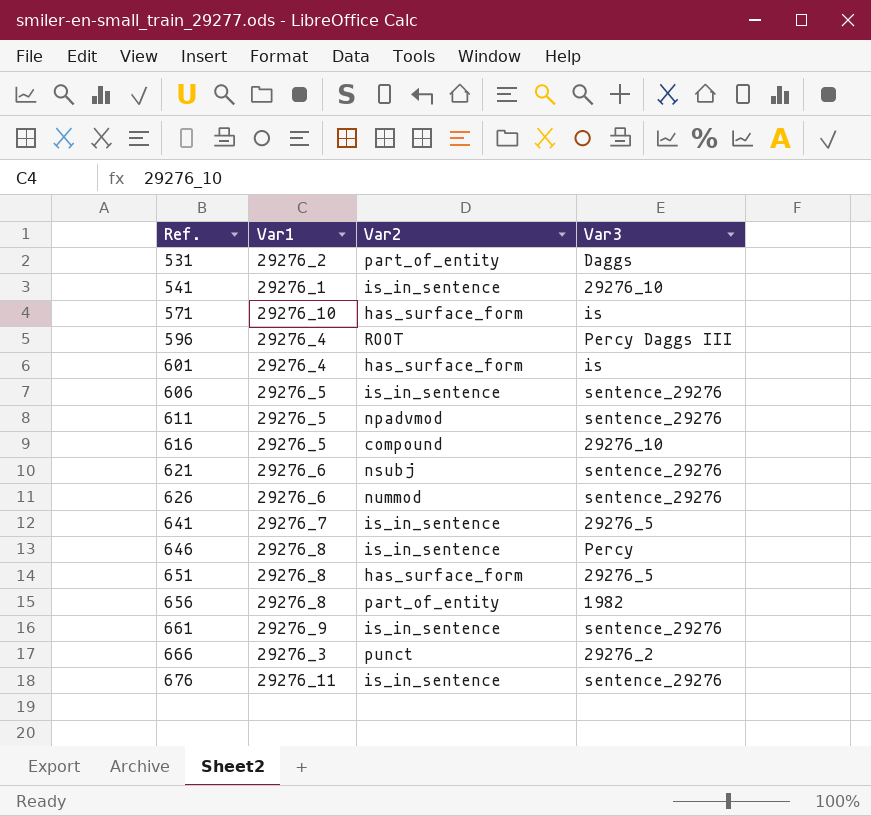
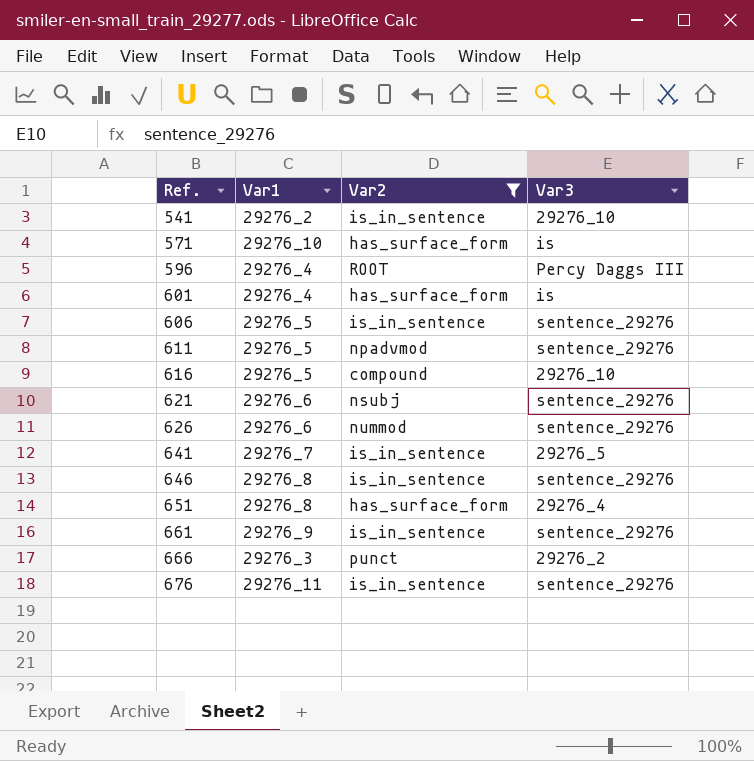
filter: none -> Var2 != part_of_entity
541 | Var1: 29276_1 -> 29276_2
646 | Var3: Percy -> sentence_29276
651 | Var3: 29276_5 -> 29276_4

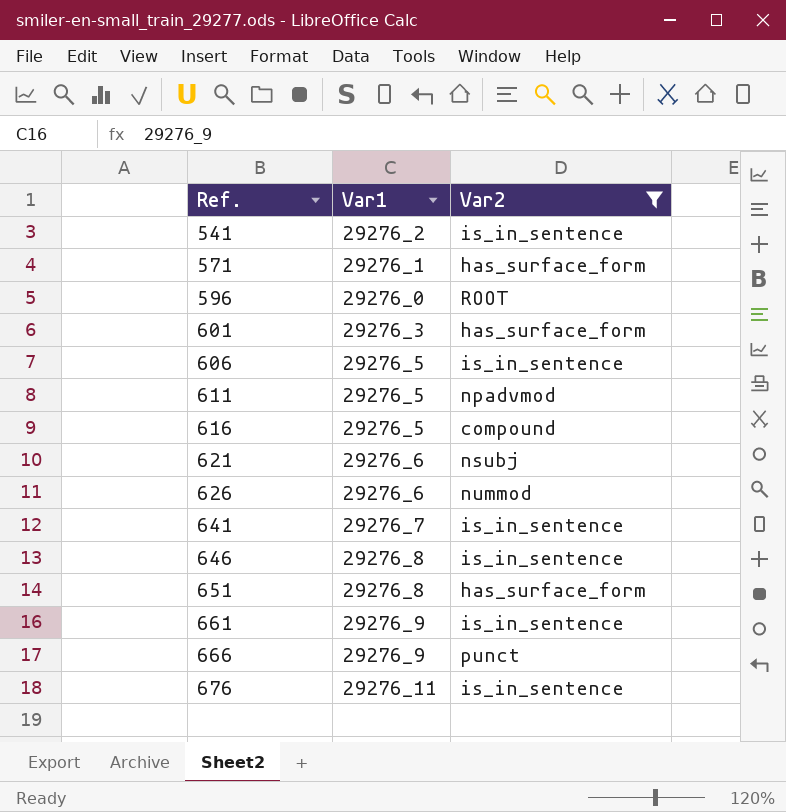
column Var3 | position: 4 -> none
571 | Var1: 29276_10 -> 29276_1
596 | Var1: 29276_4 -> 29276_0
601 | Var1: 29276_4 -> 29276_3
666 | Var1: 29276_3 -> 29276_9

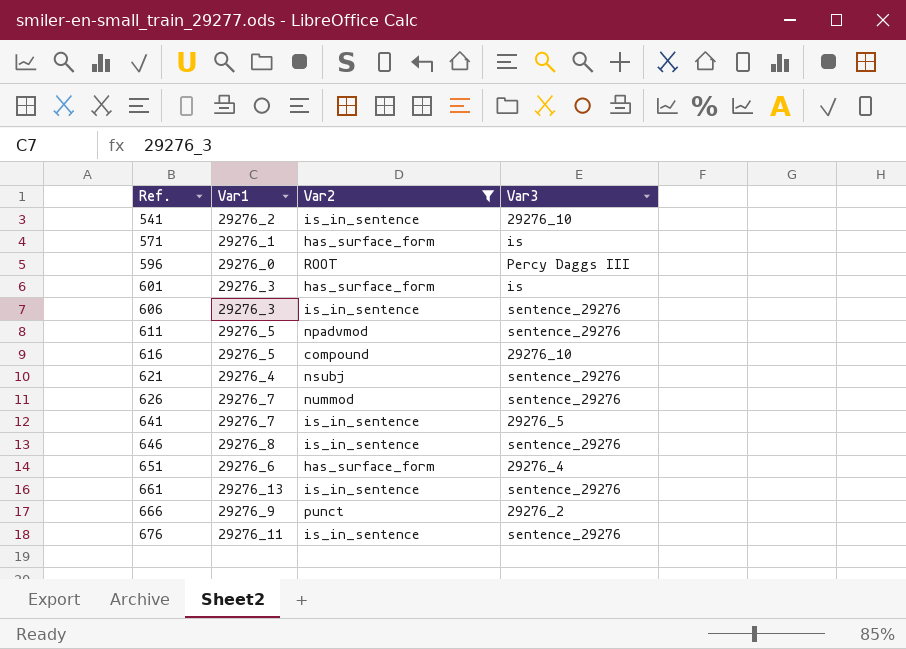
column Var3 | position: none -> 4
606 | Var1: 29276_5 -> 29276_3
621 | Var1: 29276_6 -> 29276_4
626 | Var1: 29276_6 -> 29276_7
651 | Var1: 29276_8 -> 29276_6
661 | Var1: 29276_9 -> 29276_13

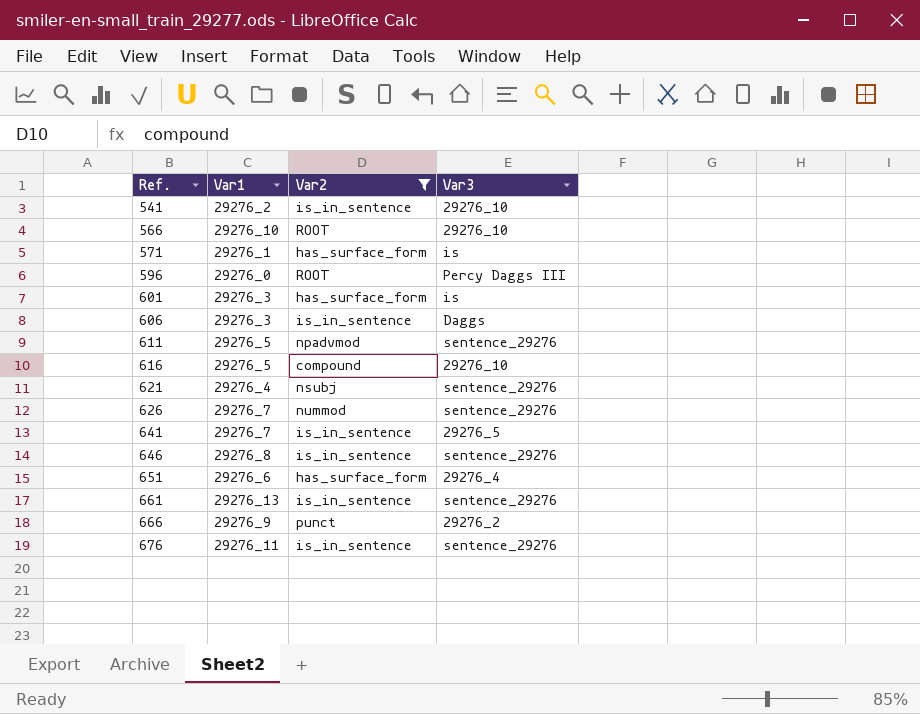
row 566: none -> 29276_10 | ROOT | 29276_10
606 | Var3: sentence_29276 -> Daggs

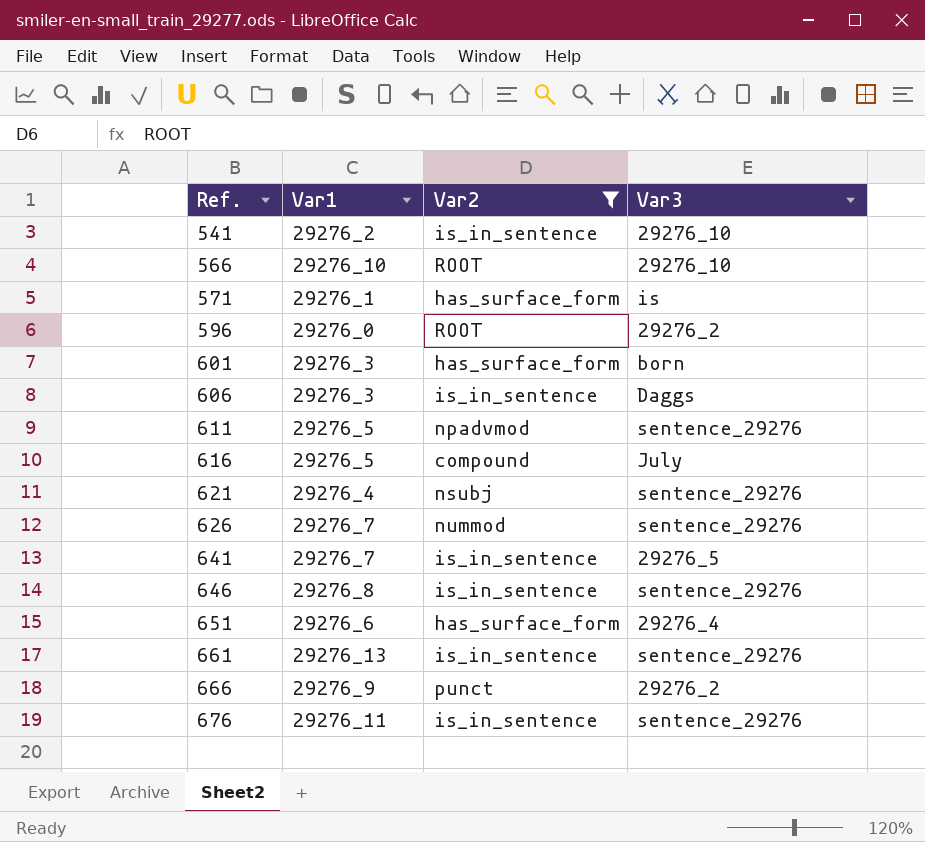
596 | Var3: Percy Daggs III -> 29276_2
601 | Var3: is -> born
616 | Var3: 29276_10 -> July

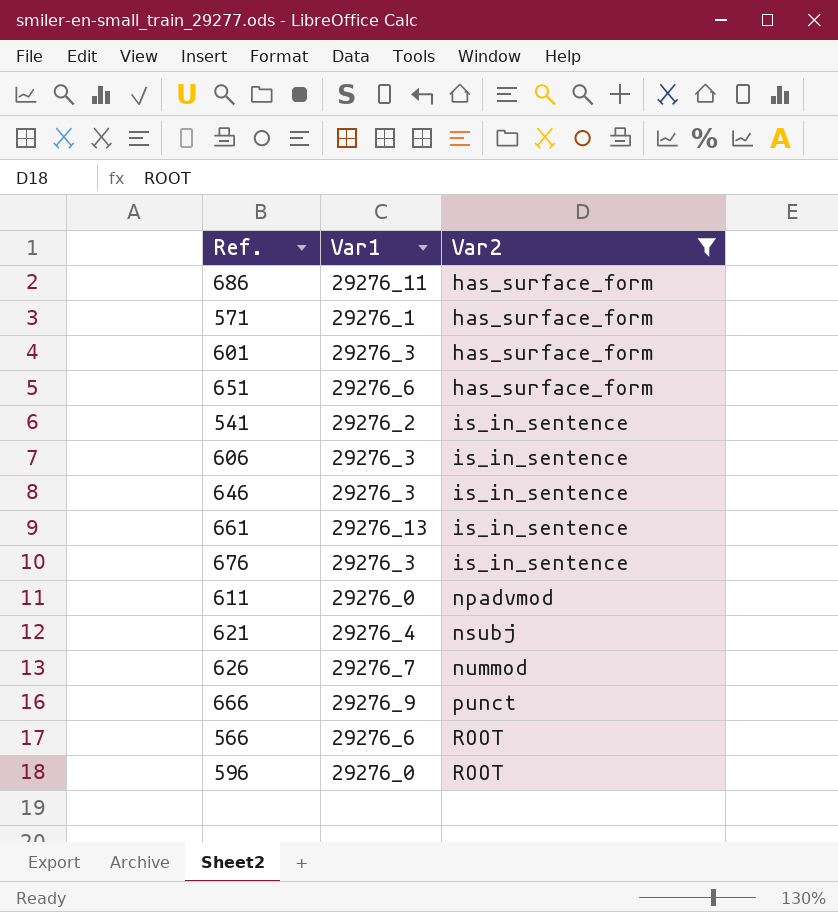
row order: Ref. ascending -> Var2 ascending
column Var3 | position: 4 -> none
row 616: 29276_5 | compound | July -> none
row 641: 29276_7 | is_in_sentence | 29276_5 -> none
row 686: none -> 29276_11 | has_surface_form
646 | Var1: 29276_8 -> 29276_3
676 | Var1: 29276_11 -> 29276_3
611 | Var1: 29276_5 -> 29276_0
566 | Var1: 29276_10 -> 29276_6

